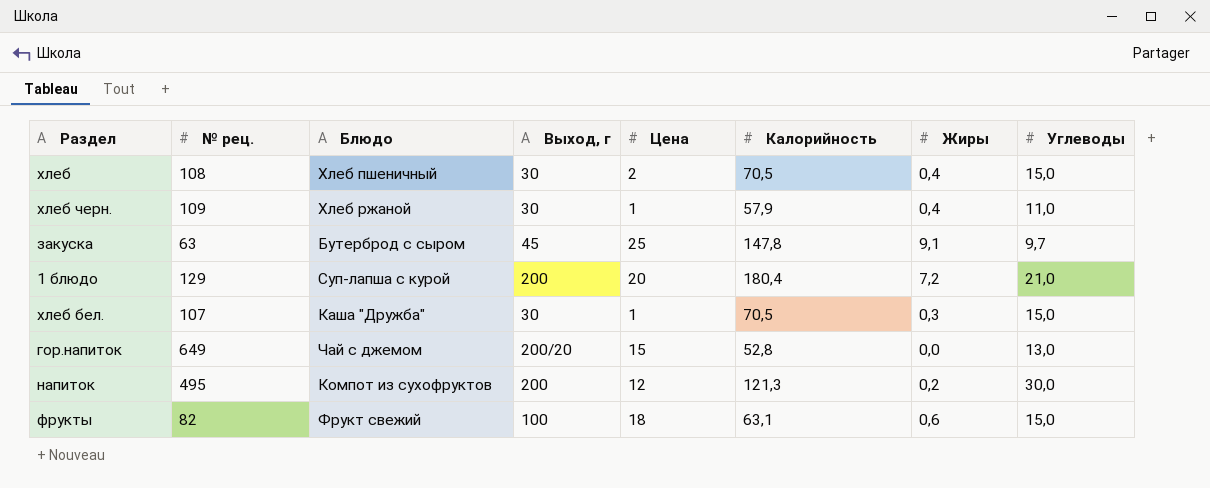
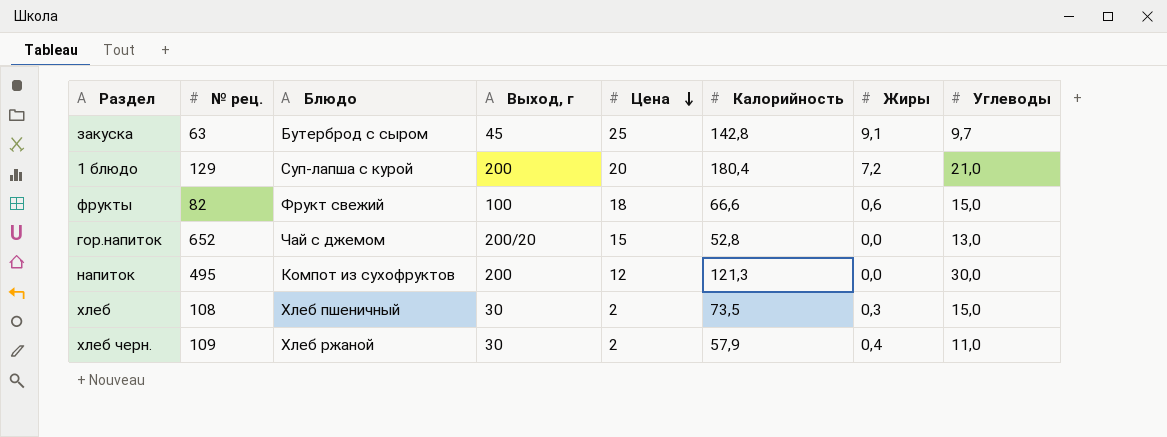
row order: none -> Цена descending
row хлеб бел.: 107 | Каша "Дружба" | 30 | 1 | 70,5 | 0,3 | 15,0 -> none
закуска | Калорийность: 147,8 -> 142,8
фрукты | Калорийность: 63,1 -> 66,6
гор.напиток | № рец.: 649 -> 652
напиток | Жиры: 0,2 -> 0,0
хлеб | Калорийность: 70,5 -> 73,5
хлеб | Жиры: 0,4 -> 0,3
хлеб черн. | Цена: 1 -> 2

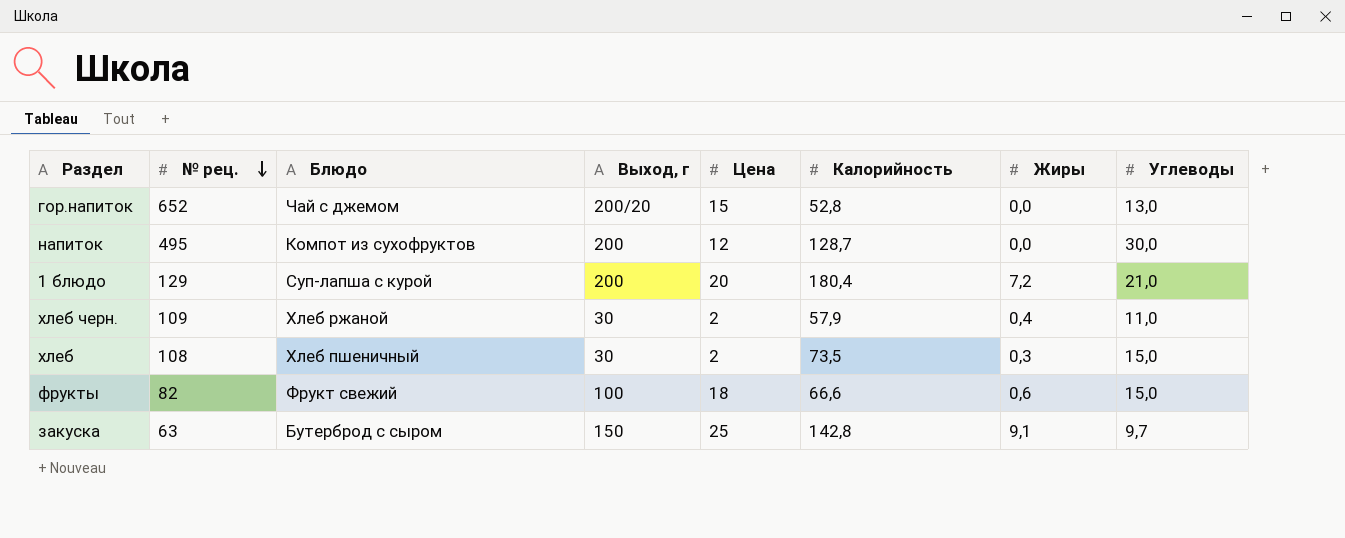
row order: Цена descending -> № рец. descending
напиток | Калорийность: 121,3 -> 128,7
закуска | Выход, г: 45 -> 150

